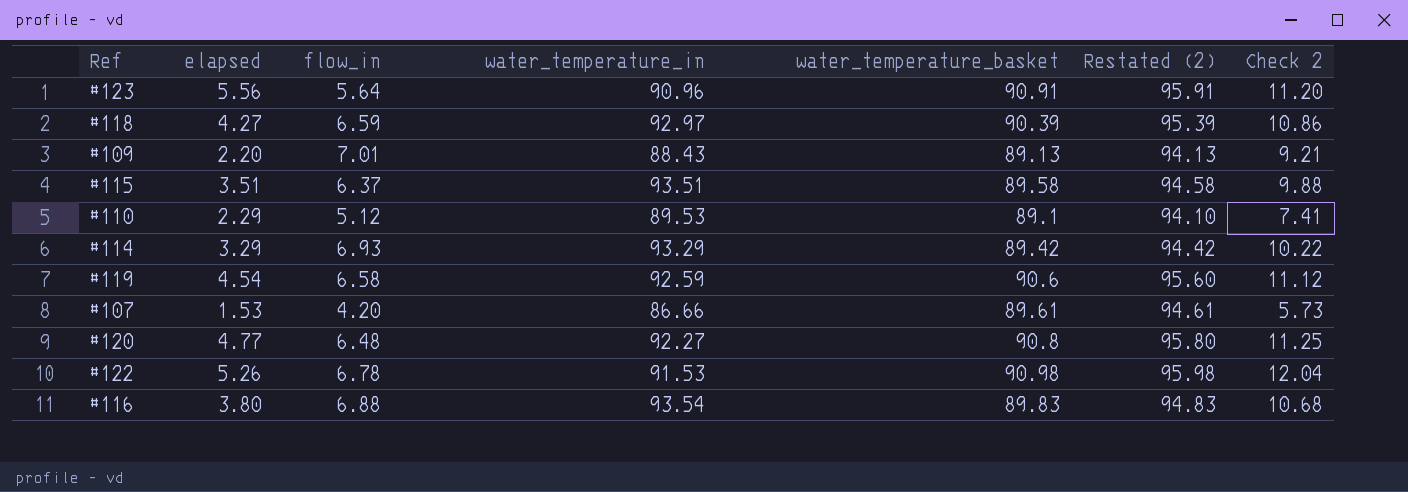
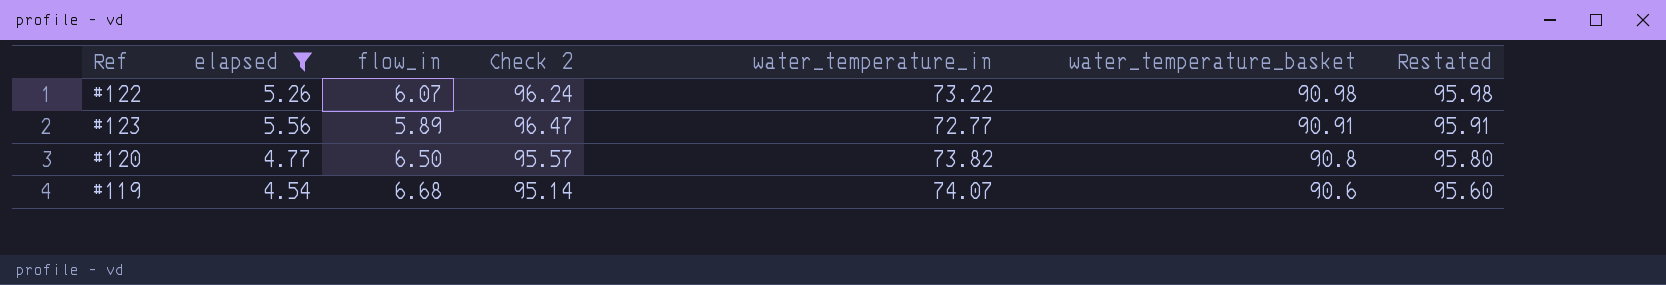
filter: none -> elapsed >= 4.54
row order: none -> water_temperature_basket descending
column Check 2 | formula: [elapsed] + [flow_in] -> [elapsed] + [water_temperature_basket]
column Check 2 | position: 7 -> 4
column name: Restated (2) -> Restated
#122 | flow_in: 6.78 -> 6.07
#122 | water_temperature_in: 91.53 -> 73.22
#123 | flow_in: 5.64 -> 5.89
#123 | water_temperature_in: 90.96 -> 72.77
#120 | flow_in: 6.48 -> 6.50
#120 | water_temperature_in: 92.27 -> 73.82
#119 | flow_in: 6.58 -> 6.68
#119 | water_temperature_in: 92.59 -> 74.07

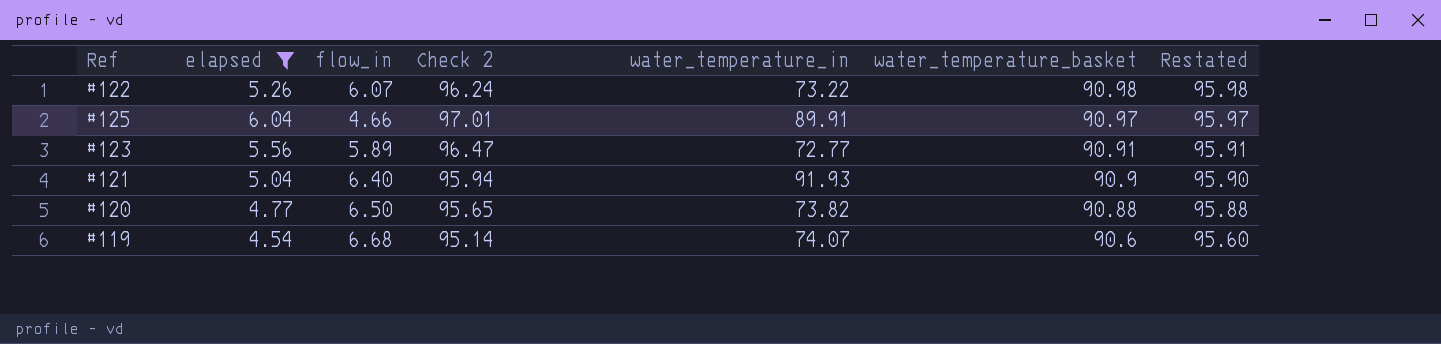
row #125: none -> 6.04 | 4.66 | 97.01 | 89.91 | 90.97 | 95.97
row #121: none -> 5.04 | 6.40 | 95.94 | 91.93 | 90.9 | 95.90
#120 | Check 2: 95.57 -> 95.65
#120 | water_temperature_basket: 90.8 -> 90.88
#120 | Restated: 95.80 -> 95.88

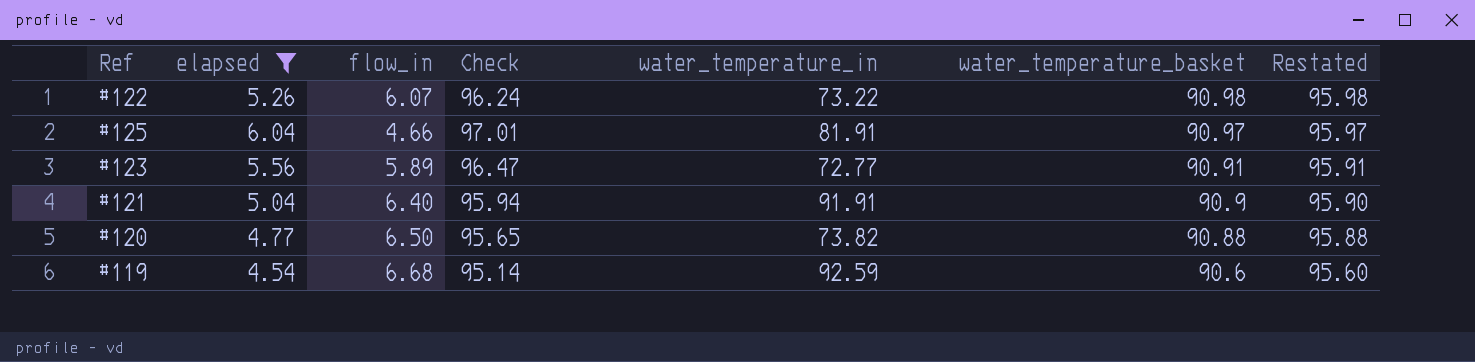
column name: Check 2 -> Check
#125 | water_temperature_in: 89.91 -> 81.91
#121 | water_temperature_in: 91.93 -> 91.91
#119 | water_temperature_in: 74.07 -> 92.59

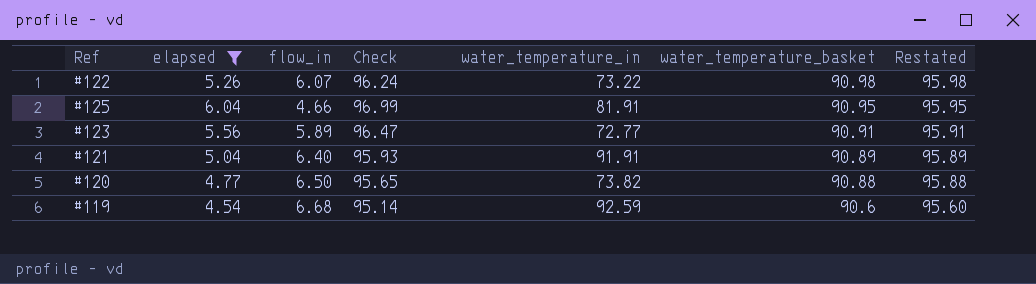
#125 | Check: 97.01 -> 96.99
#125 | water_temperature_basket: 90.97 -> 90.95
#125 | Restated: 95.97 -> 95.95
#121 | Check: 95.94 -> 95.93
#121 | water_temperature_basket: 90.9 -> 90.89
#121 | Restated: 95.90 -> 95.89

